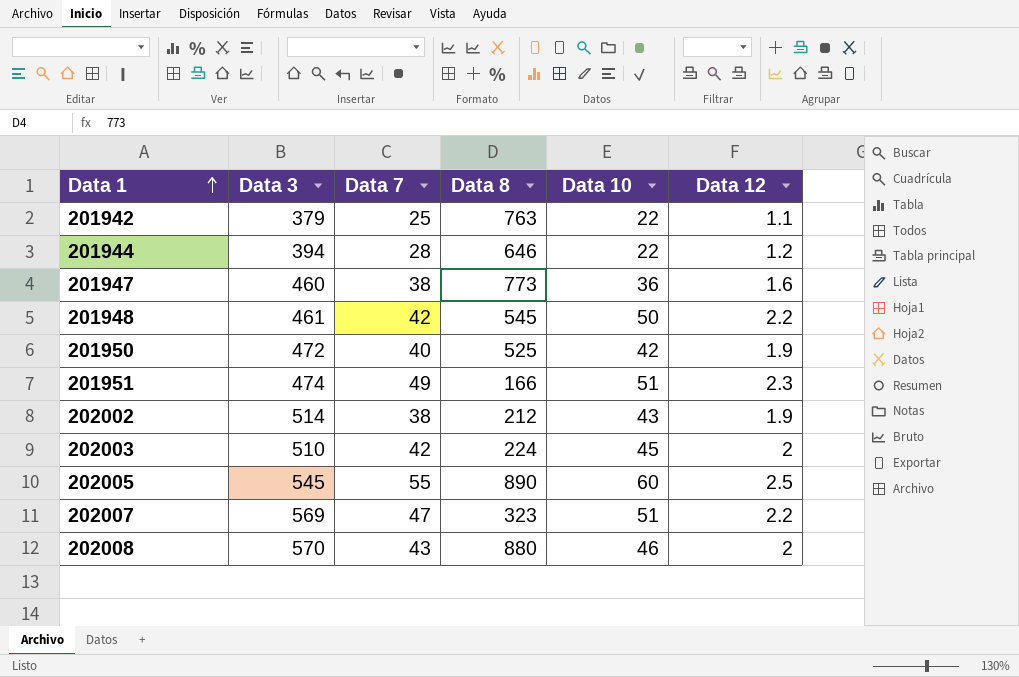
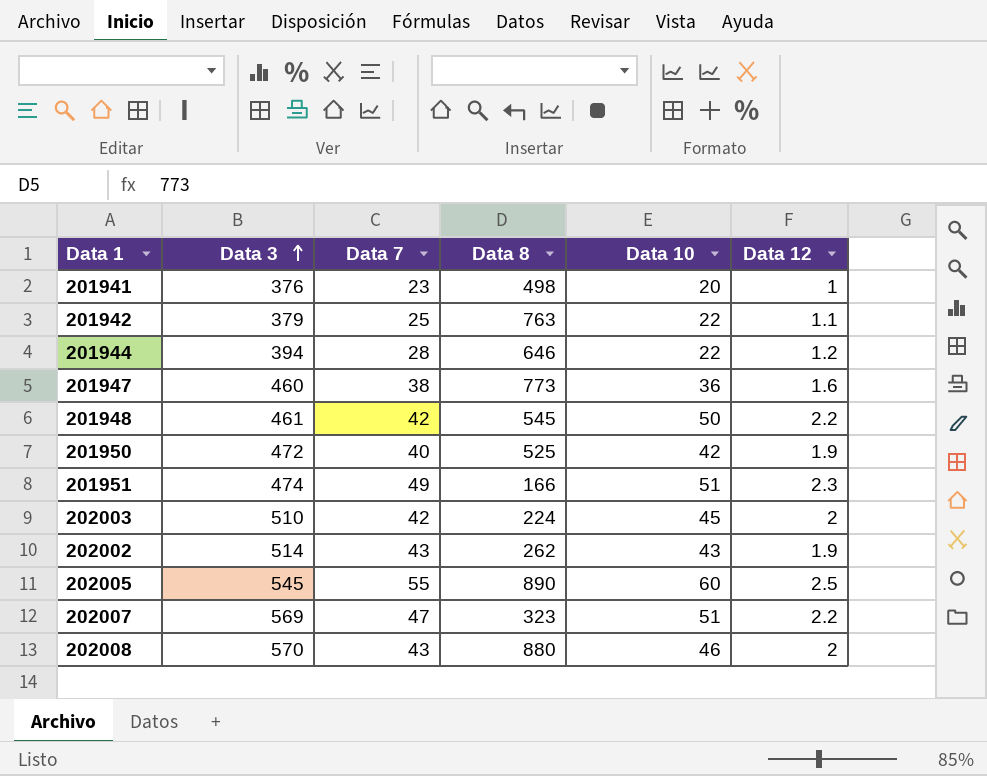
row order: Data 1 ascending -> Data 3 ascending
row 201941: none -> 376 | 23 | 498 | 20 | 1
202002 | Data 7: 38 -> 43
202002 | Data 8: 212 -> 262

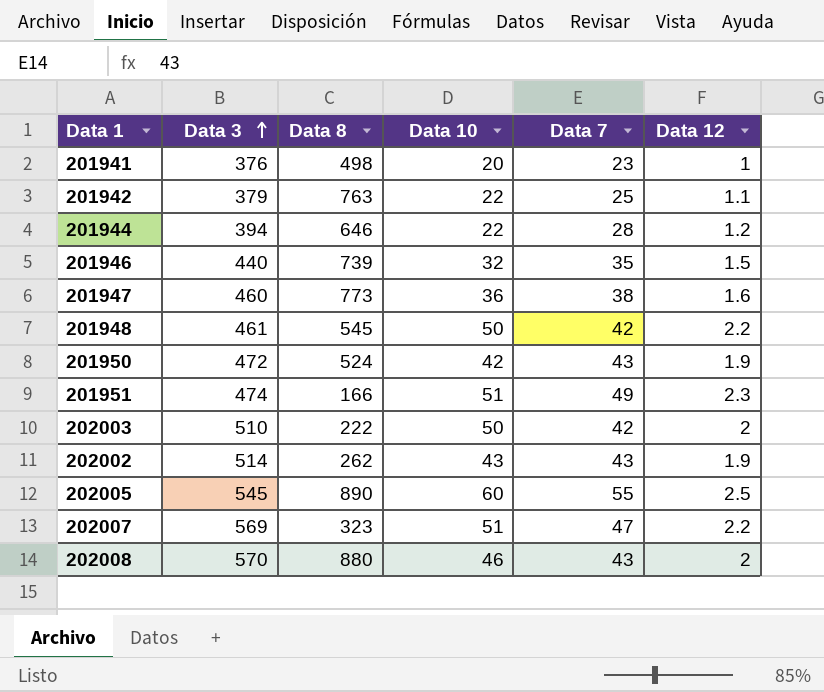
column Data 7 | position: 3 -> 5
row 201946: none -> 440 | 739 | 32 | 35 | 1.5
201950 | Data 8: 525 -> 524
201950 | Data 7: 40 -> 43
202003 | Data 8: 224 -> 222
202003 | Data 10: 45 -> 50

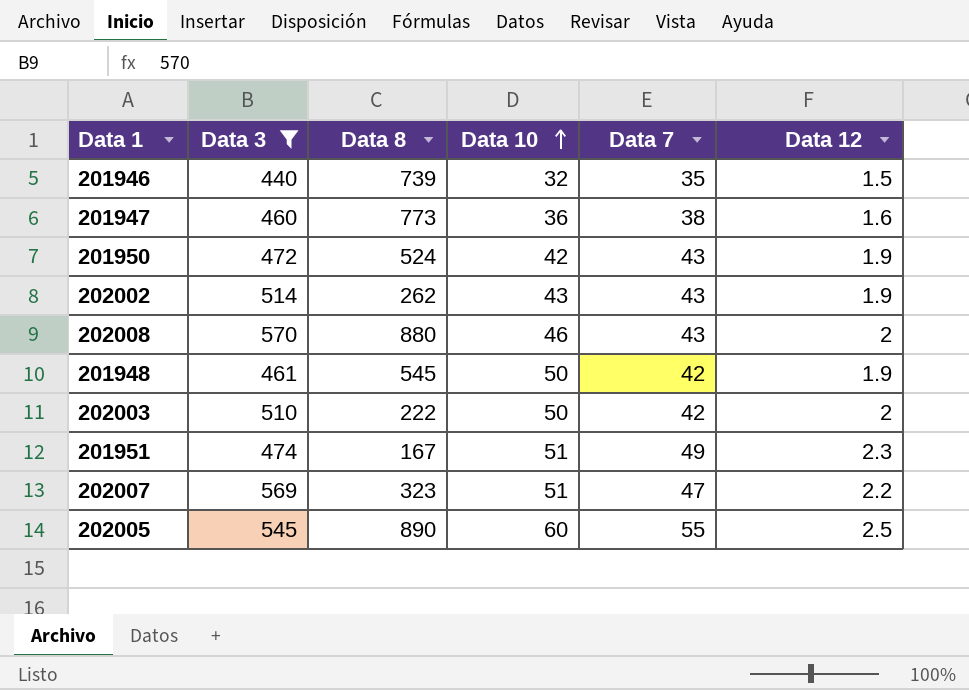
filter: none -> Data 3 >= 440
row order: Data 3 ascending -> Data 10 ascending
201948 | Data 12: 2.2 -> 1.9
201951 | Data 8: 166 -> 167

